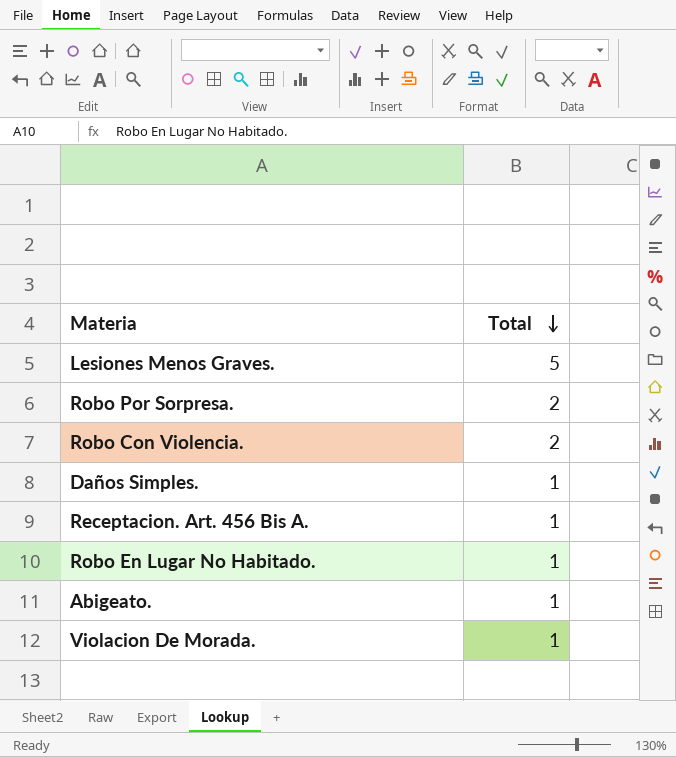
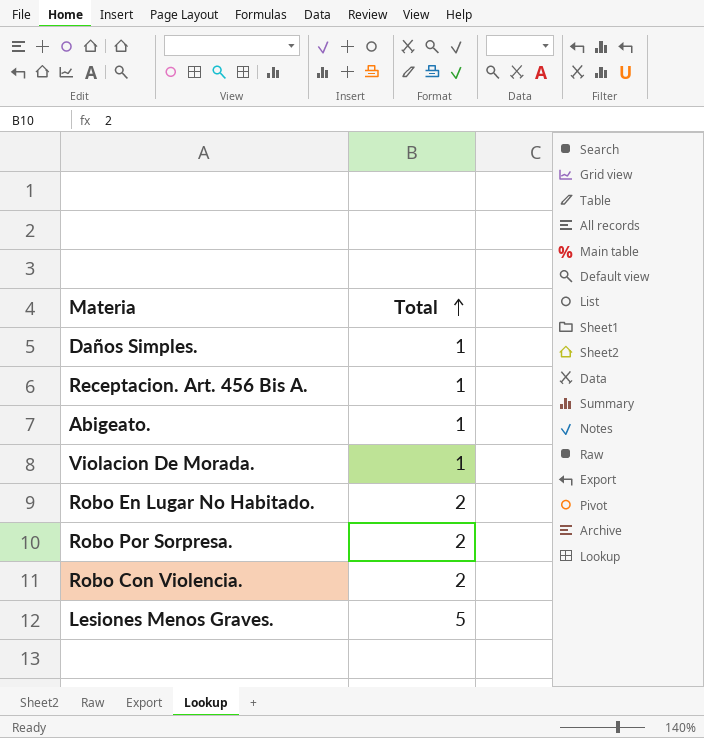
row order: Total descending -> Total ascending
Robo En Lugar No Habitado. | Total: 1 -> 2

